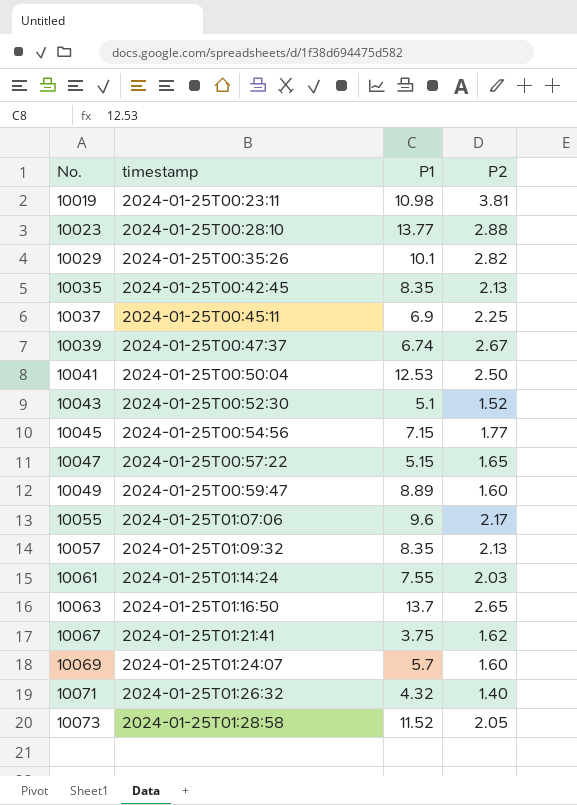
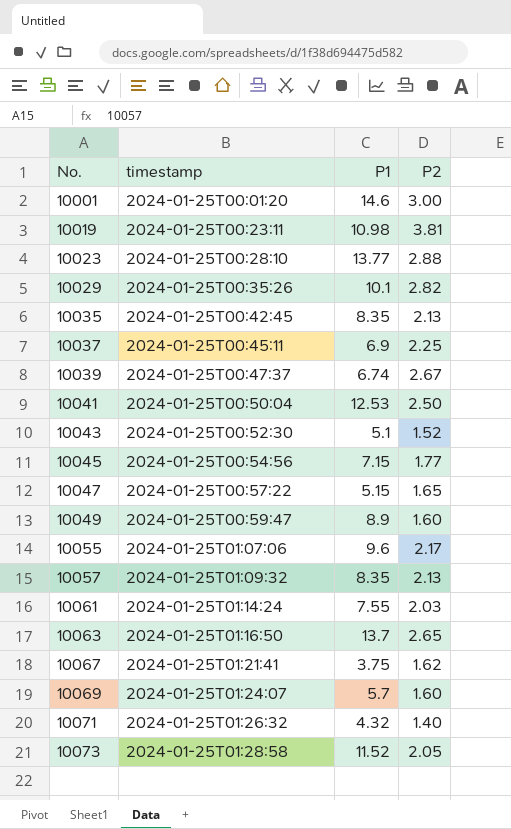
row 10001: none -> 2024-01-25T00:01:20 | 14.6 | 3.00
10049 | P1: 8.89 -> 8.9

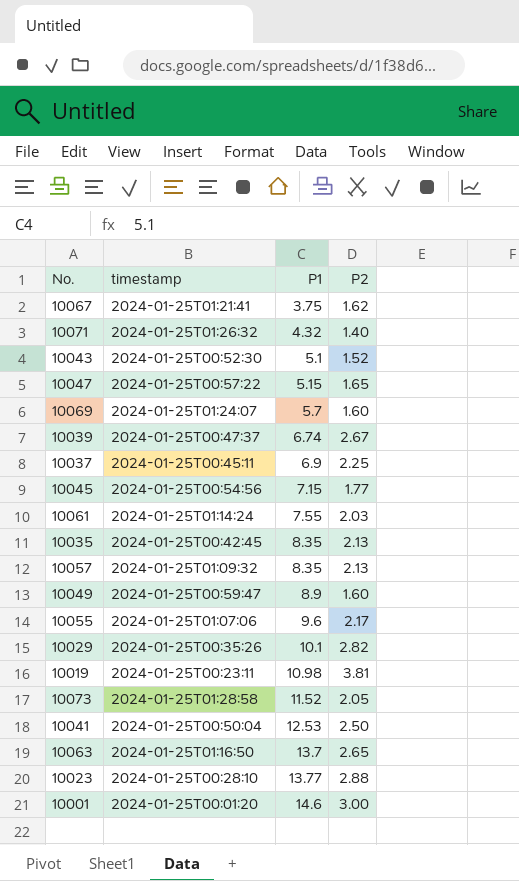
row order: No. ascending -> P1 ascending

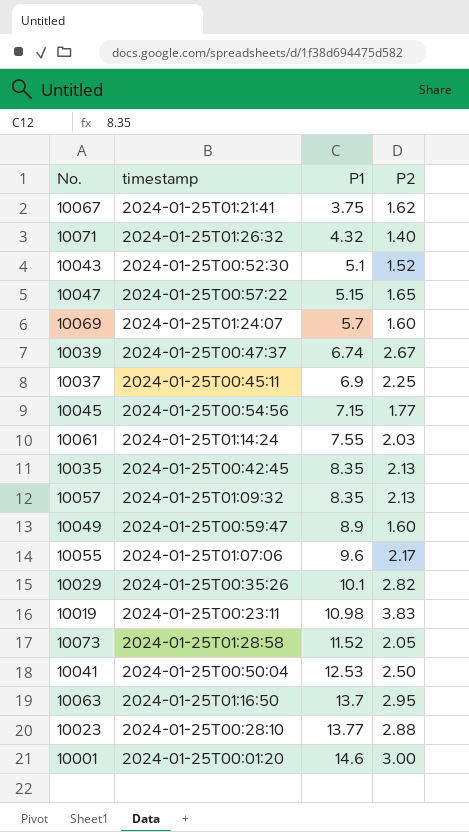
10019 | P2: 3.81 -> 3.83
10063 | P2: 2.65 -> 2.95

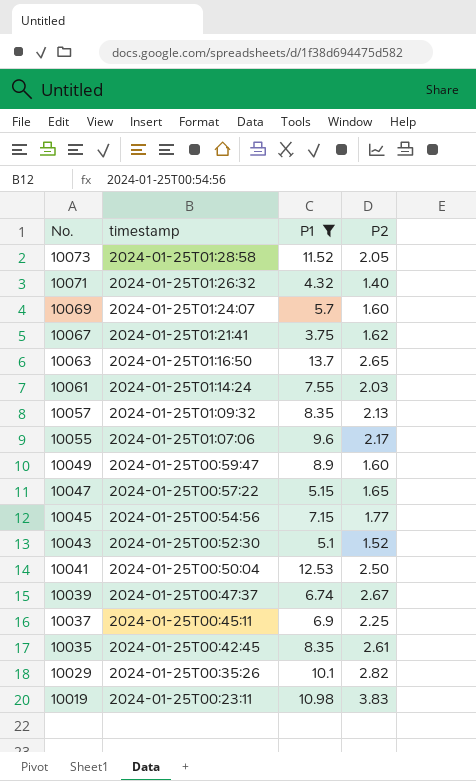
filter: none -> P1 <= 13.7
row order: P1 ascending -> No. descending
10063 | P2: 2.95 -> 2.65
10035 | P2: 2.13 -> 2.61

